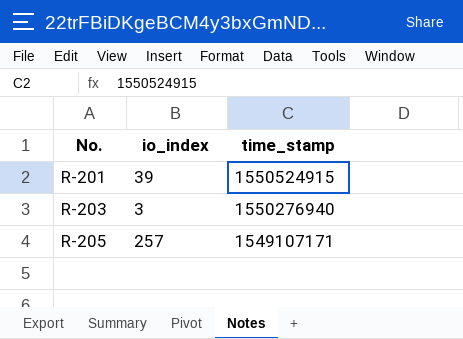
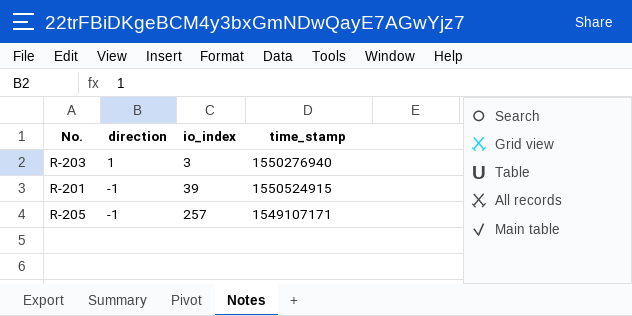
row order: No. ascending -> direction descending
column direction | position: none -> 2

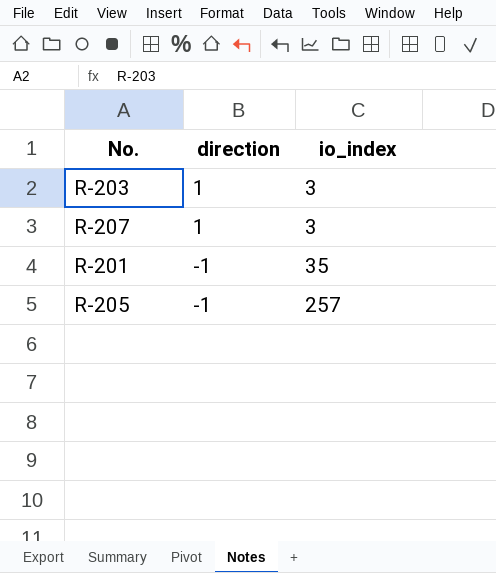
column time_stamp | position: 4 -> none
row R-207: none -> 1 | 3
R-201 | io_index: 39 -> 35

